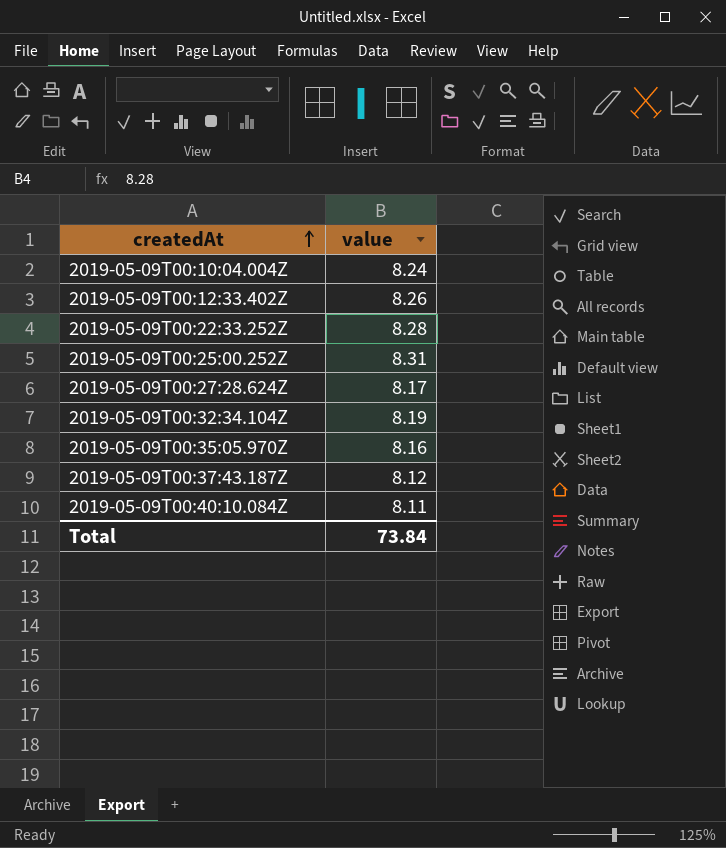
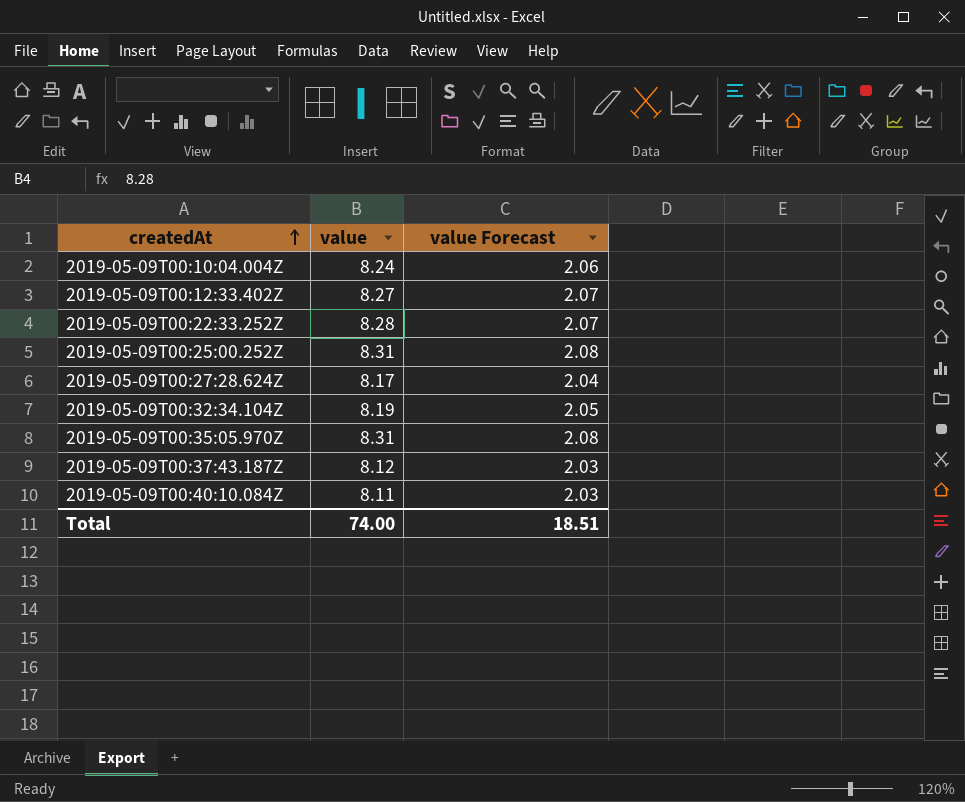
column value Forecast | formula: none -> [value] * 0.25
2019-05-09T00:12:33.402Z | value: 8.26 -> 8.27
2019-05-09T00:35:05.970Z | value: 8.16 -> 8.31
Total | value: 73.84 -> 74.00

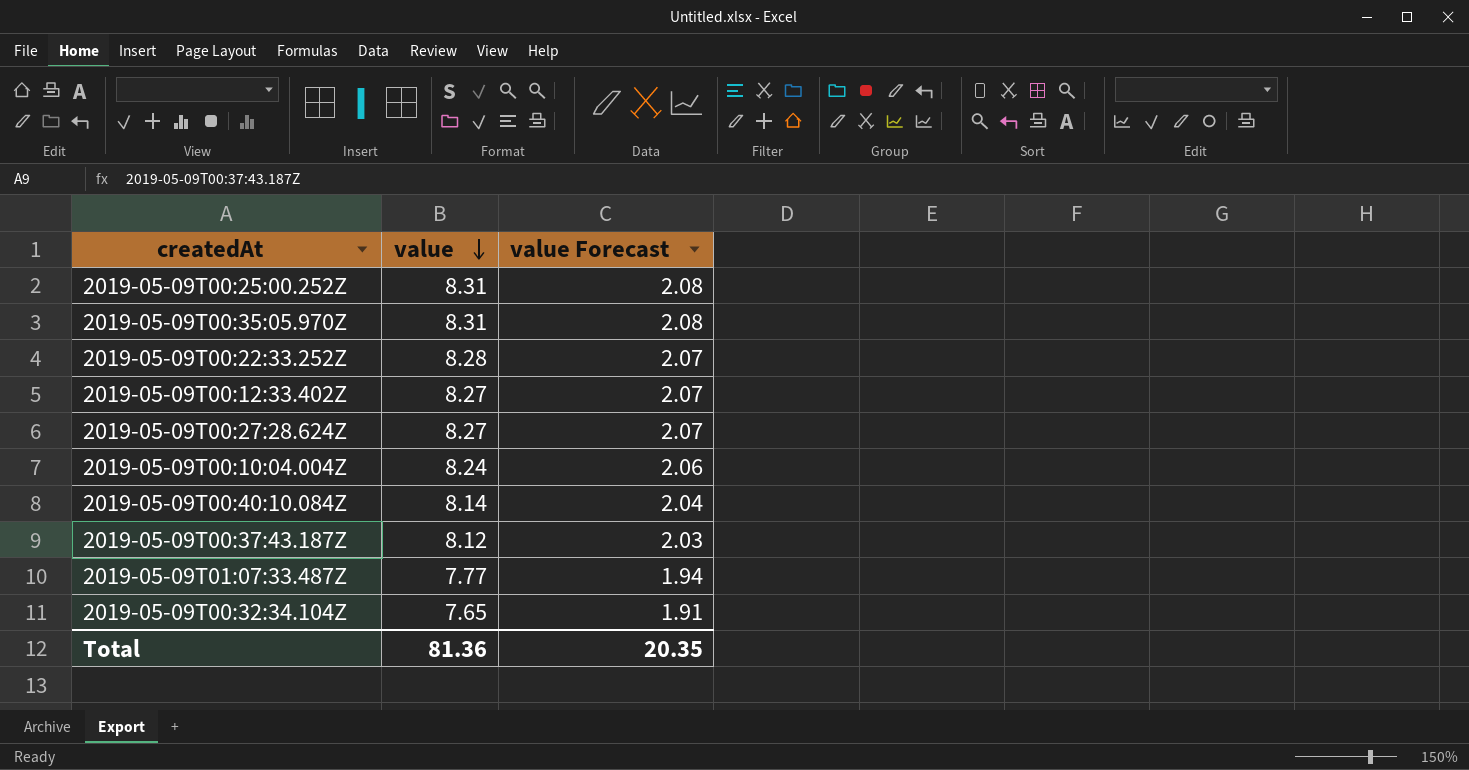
row order: createdAt ascending -> value descending
2019-05-09T00:27:28.624Z | value: 8.17 -> 8.27
2019-05-09T00:27:28.624Z | value Forecast: 2.04 -> 2.07
2019-05-09T00:40:10.084Z | value: 8.11 -> 8.14
2019-05-09T00:40:10.084Z | value Forecast: 2.03 -> 2.04
row 2019-05-09T01:07:33.487Z: none -> 7.77 | 1.94
2019-05-09T00:32:34.104Z | value: 8.19 -> 7.65
2019-05-09T00:32:34.104Z | value Forecast: 2.05 -> 1.91
Total | value: 74.00 -> 81.36
Total | value Forecast: 18.51 -> 20.35

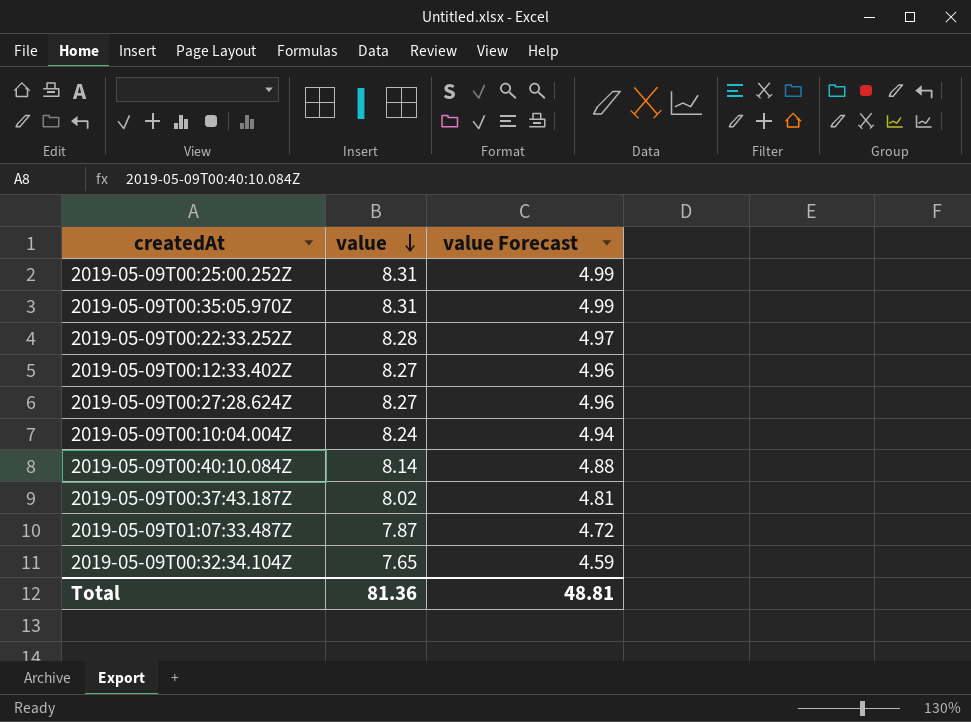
column value Forecast | formula: [value] * 0.25 -> [value] * 0.6
2019-05-09T00:37:43.187Z | value: 8.12 -> 8.02
2019-05-09T01:07:33.487Z | value: 7.77 -> 7.87
Total | value Forecast: 20.35 -> 48.81

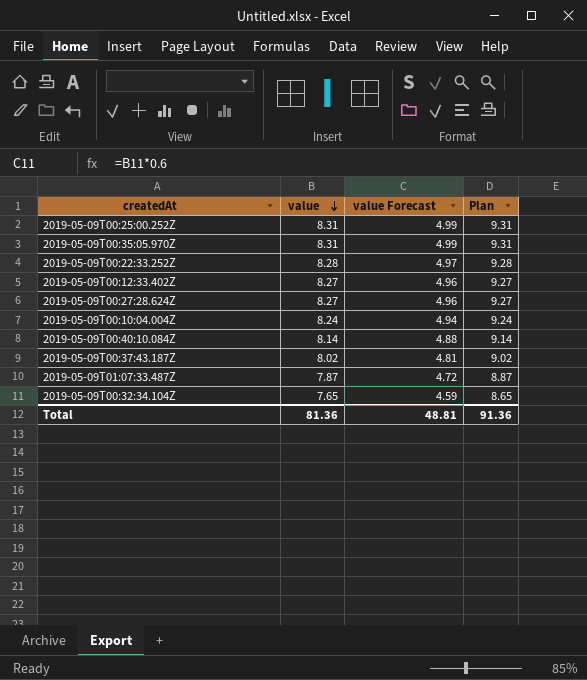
column Plan | formula: none -> [value] + 1

